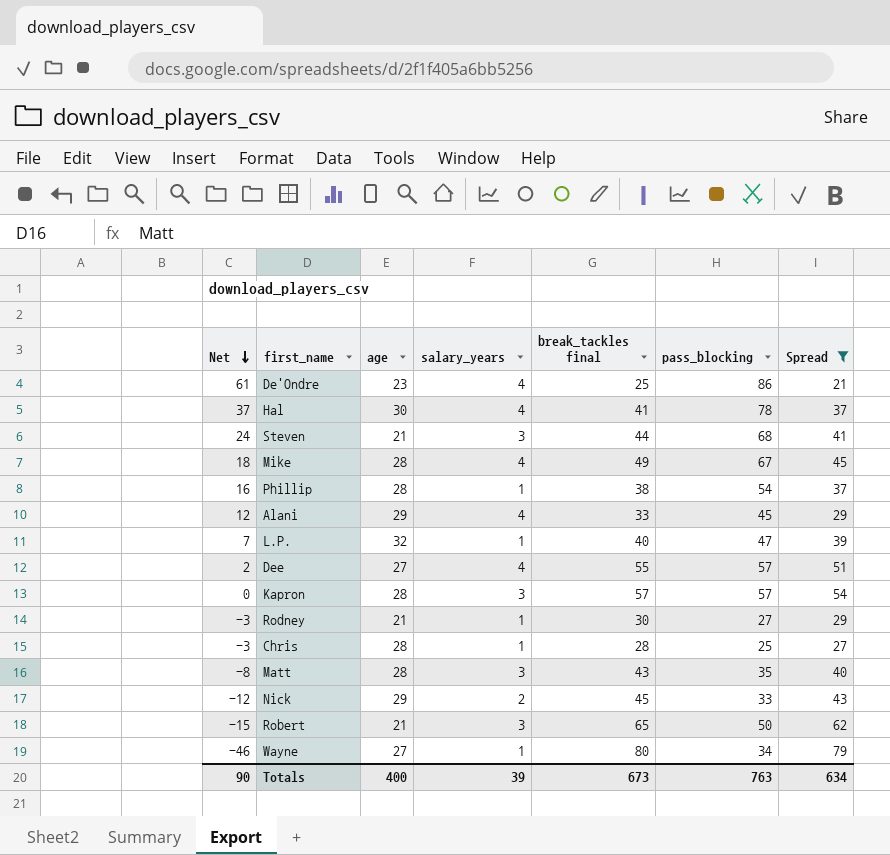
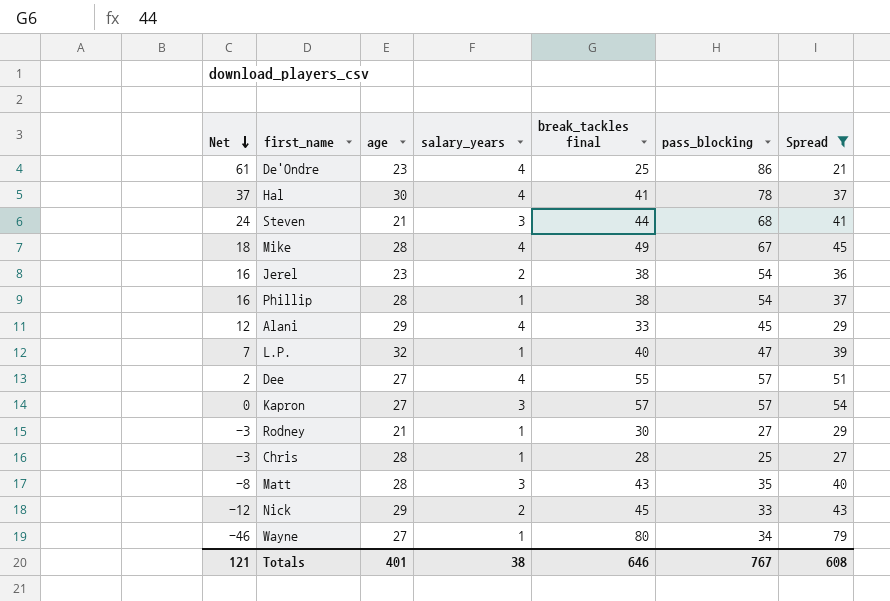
row Robert: -15 | 21 | 3 | 65 | 50 | 62 -> none
row Jerel: none -> 16 | 23 | 2 | 38 | 54 | 36
Kapron | age: 28 -> 27
Totals | Net: 90 -> 121
Totals | age: 400 -> 401
Totals | salary_years: 39 -> 38
Totals | break_tackles final: 673 -> 646
Totals | pass_blocking: 763 -> 767
Totals | Spread: 634 -> 608

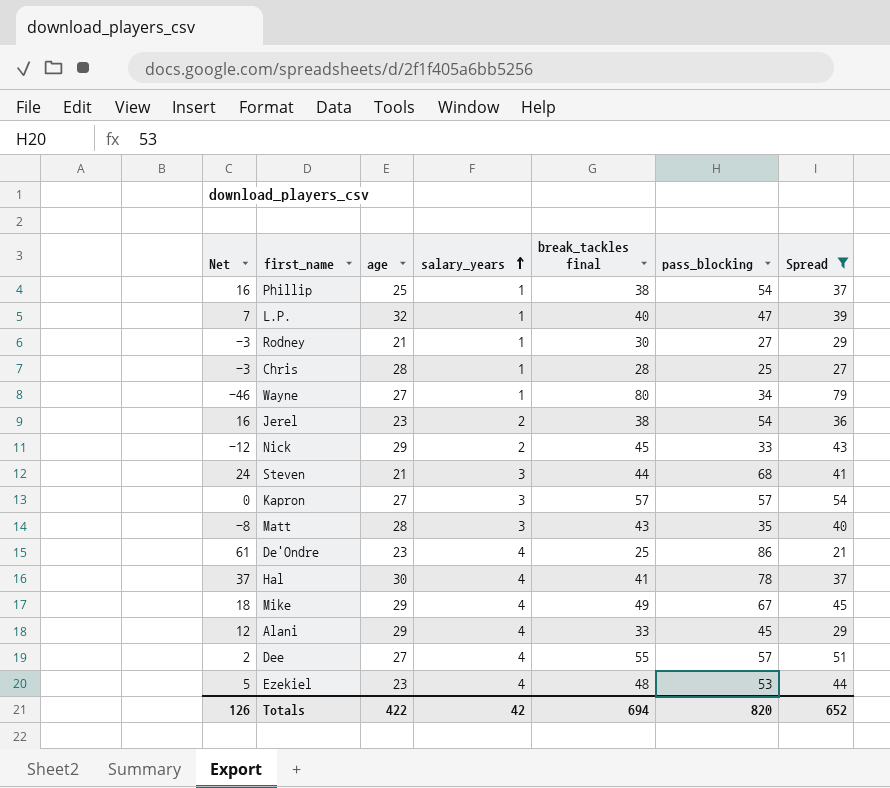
row order: Net descending -> salary_years ascending
Phillip | age: 28 -> 25
Mike | age: 28 -> 29
row Ezekiel: none -> 5 | 23 | 4 | 48 | 53 | 44
Totals | Net: 121 -> 126
Totals | age: 401 -> 422
Totals | salary_years: 38 -> 42
Totals | break_tackles final: 646 -> 694
Totals | pass_blocking: 767 -> 820
Totals | Spread: 608 -> 652

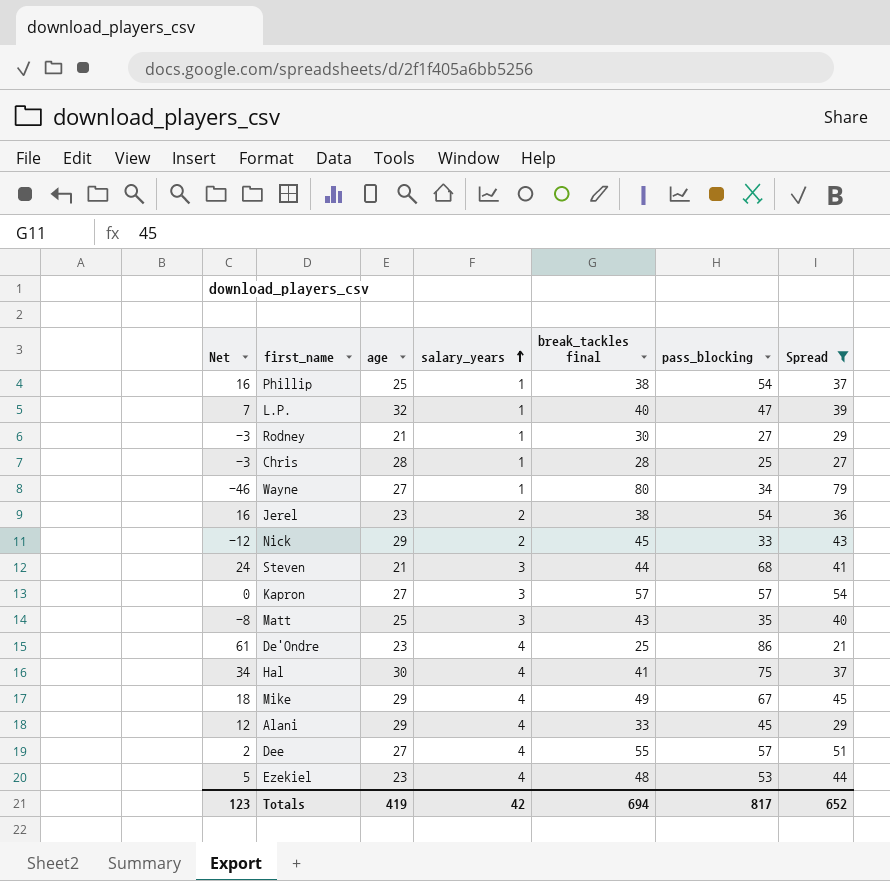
Matt | age: 28 -> 25
Hal | Net: 37 -> 34
Hal | pass_blocking: 78 -> 75
Totals | Net: 126 -> 123
Totals | age: 422 -> 419
Totals | pass_blocking: 820 -> 817

